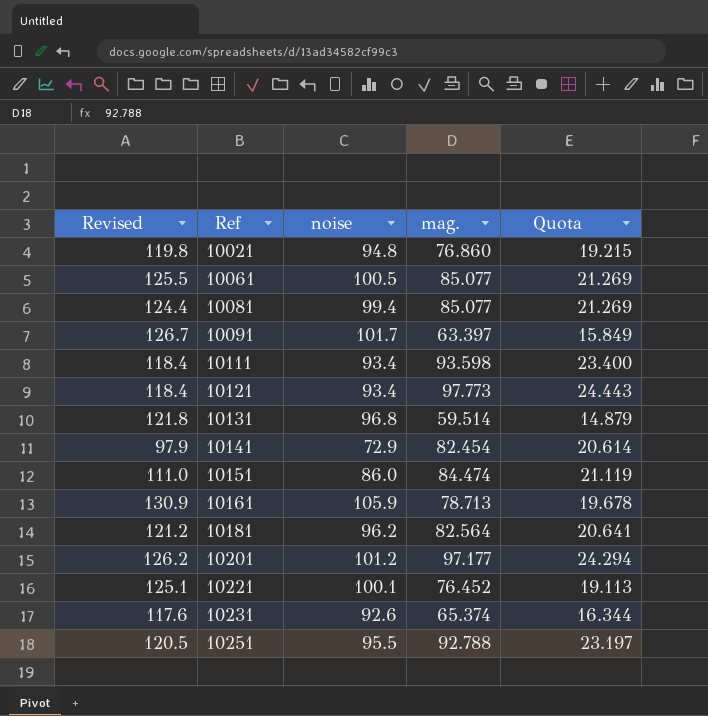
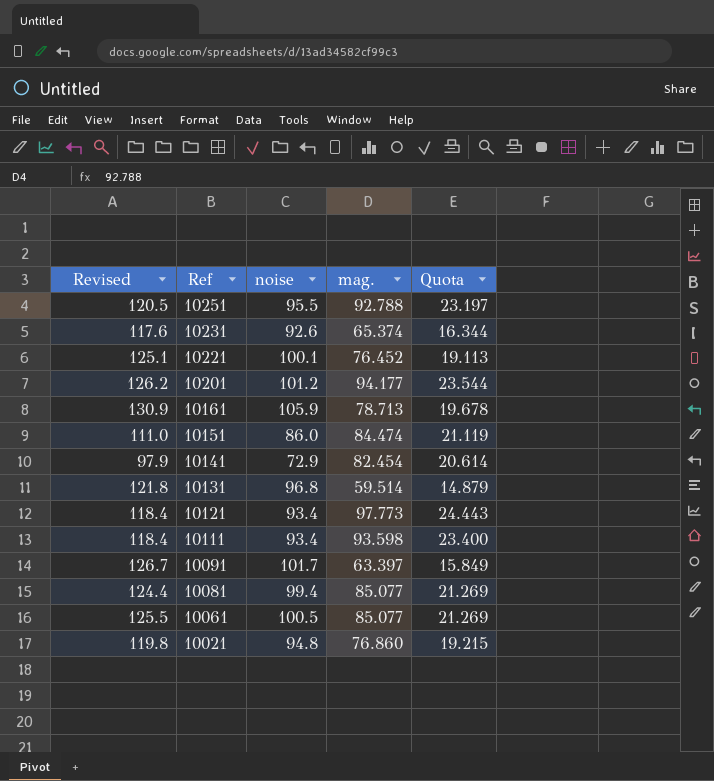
row order: Ref ascending -> Ref descending
row 10181: 121.2 | 96.2 | 82.564 | 20.641 -> none
10201 | mag.: 97.177 -> 94.177
10201 | Quota: 24.294 -> 23.544

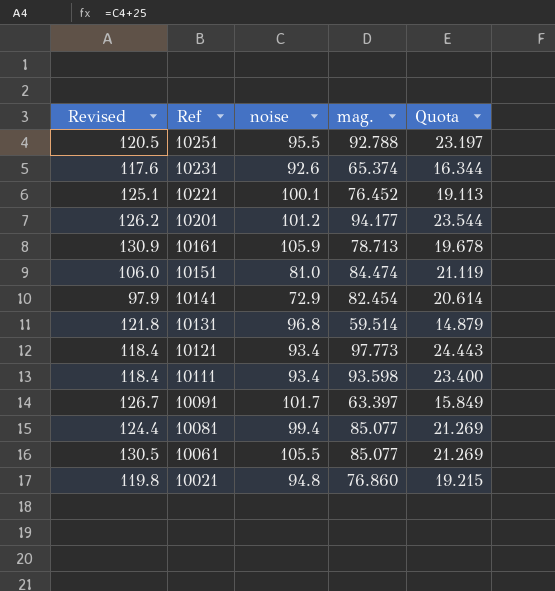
10151 | Revised: 111.0 -> 106.0
10151 | noise: 86.0 -> 81.0
10061 | Revised: 125.5 -> 130.5
10061 | noise: 100.5 -> 105.5

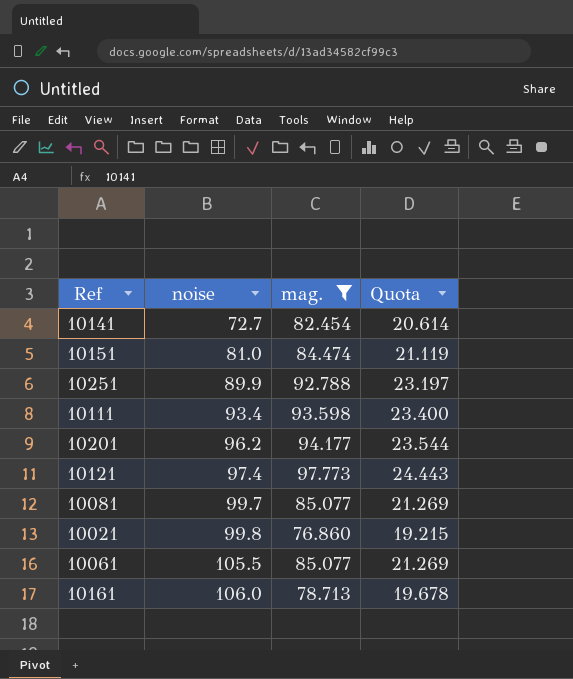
filter: none -> mag. >= 76.860
row order: Ref descending -> noise ascending
column Revised | formula: [noise] + 25 -> none
10141 | noise: 72.9 -> 72.7
10251 | noise: 95.5 -> 89.9
10201 | noise: 101.2 -> 96.2
10121 | noise: 93.4 -> 97.4
10081 | noise: 99.4 -> 99.7
10021 | noise: 94.8 -> 99.8
10161 | noise: 105.9 -> 106.0

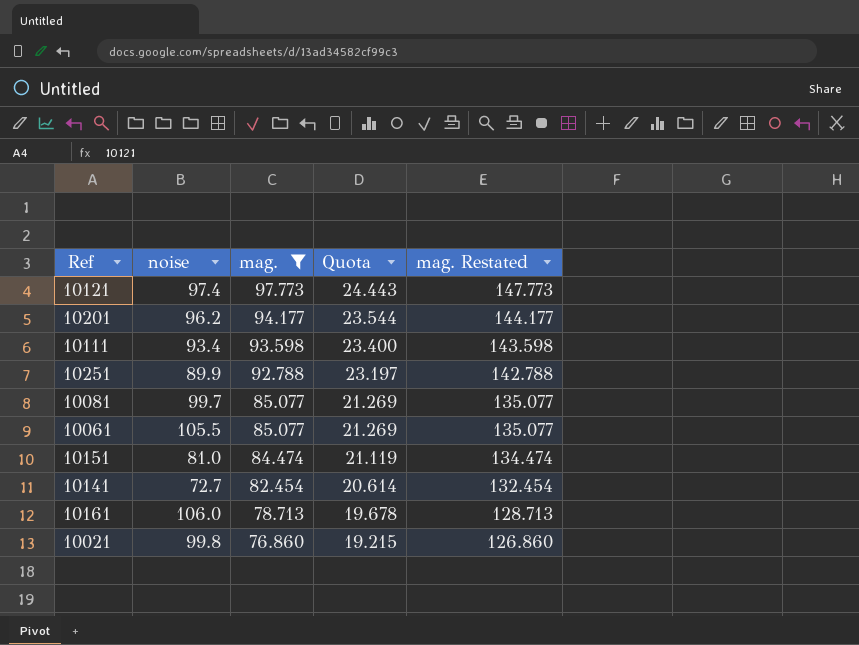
row order: noise ascending -> mag. descending
column mag. Restated | formula: none -> [mag.] + 50

